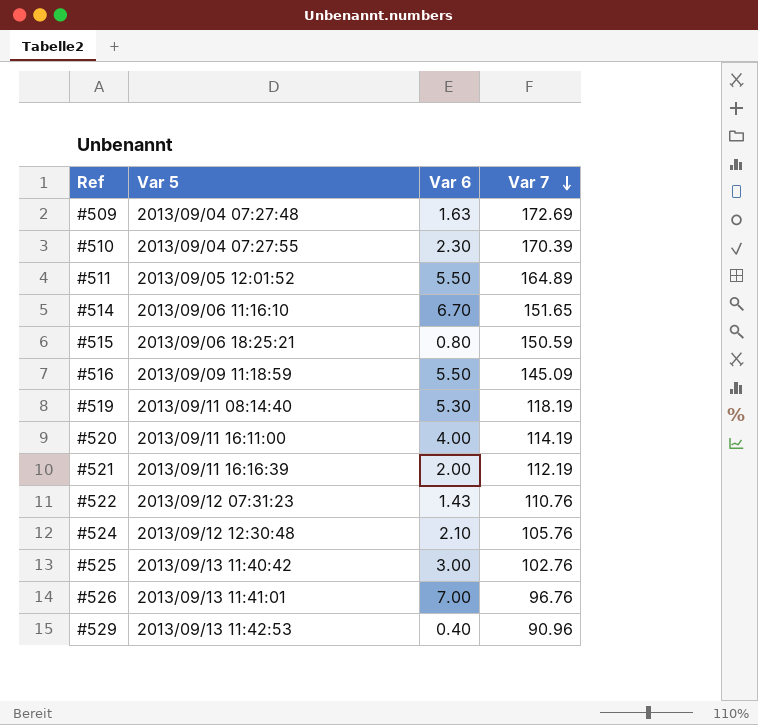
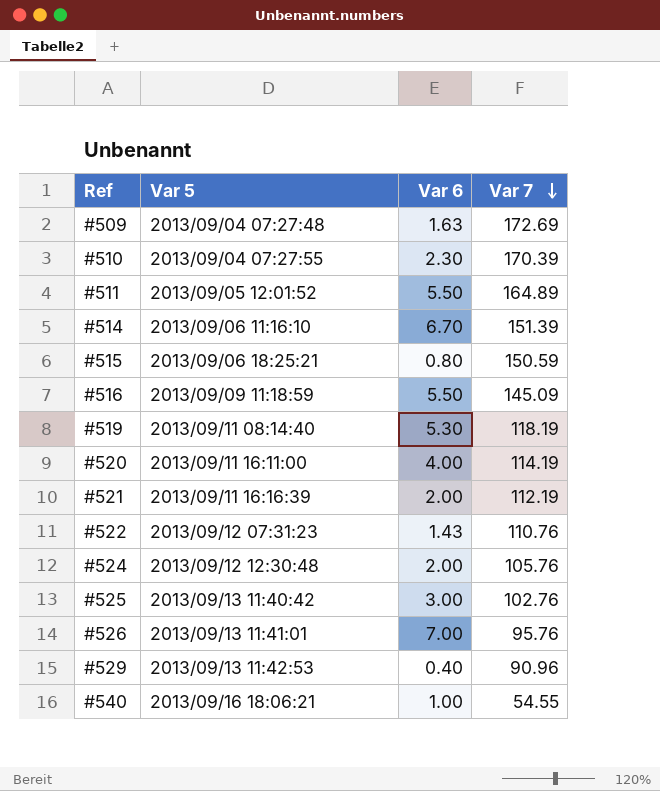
#514 | Var 7: 151.65 -> 151.39
#524 | Var 6: 2.10 -> 2.00
#526 | Var 7: 96.76 -> 95.76
row #540: none -> 2013/09/16 18:06:21 | 1.00 | 54.55

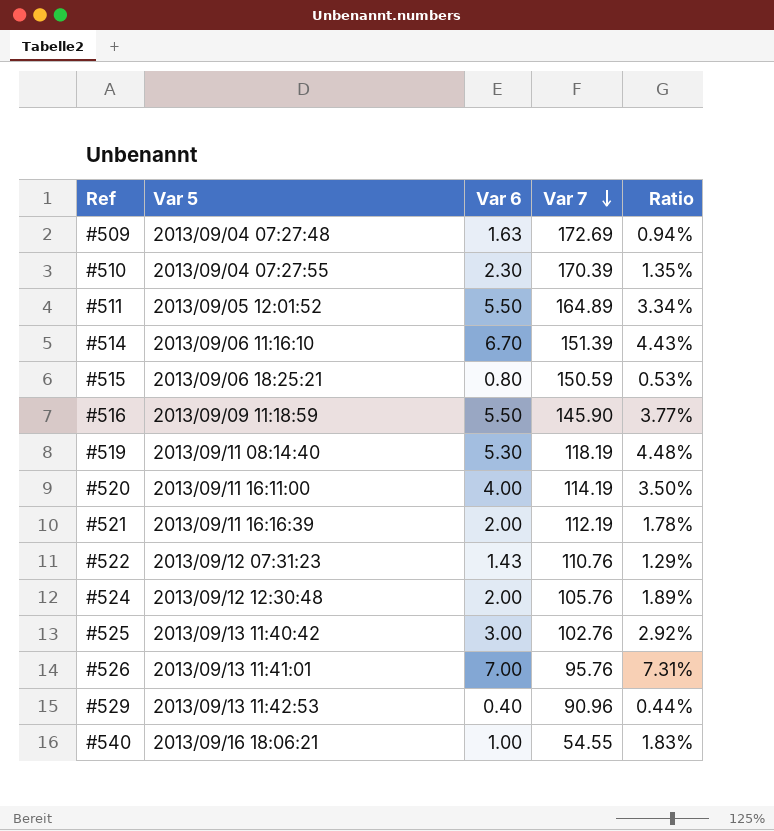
column Ratio | formula: none -> [Var 6] / [Var 7]
#516 | Var 7: 145.09 -> 145.90

